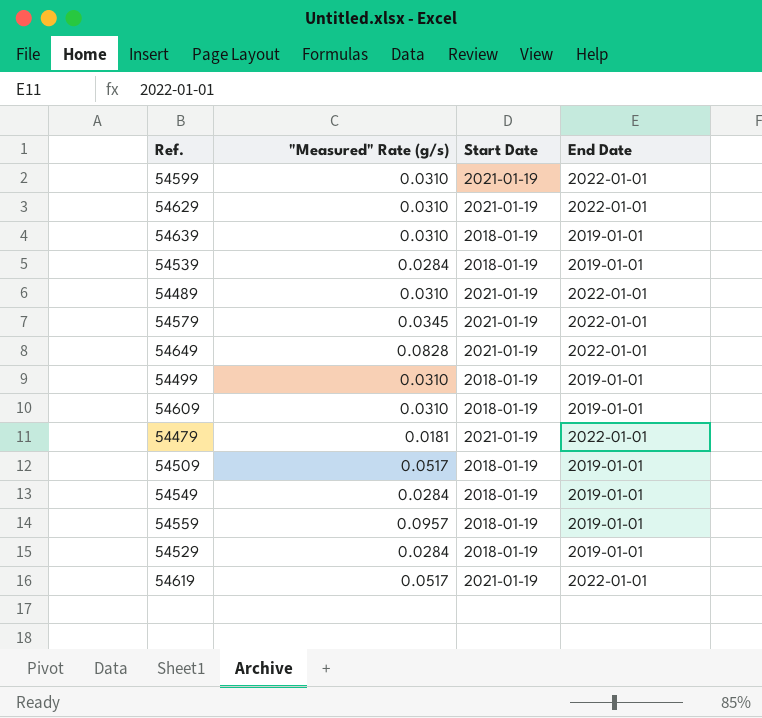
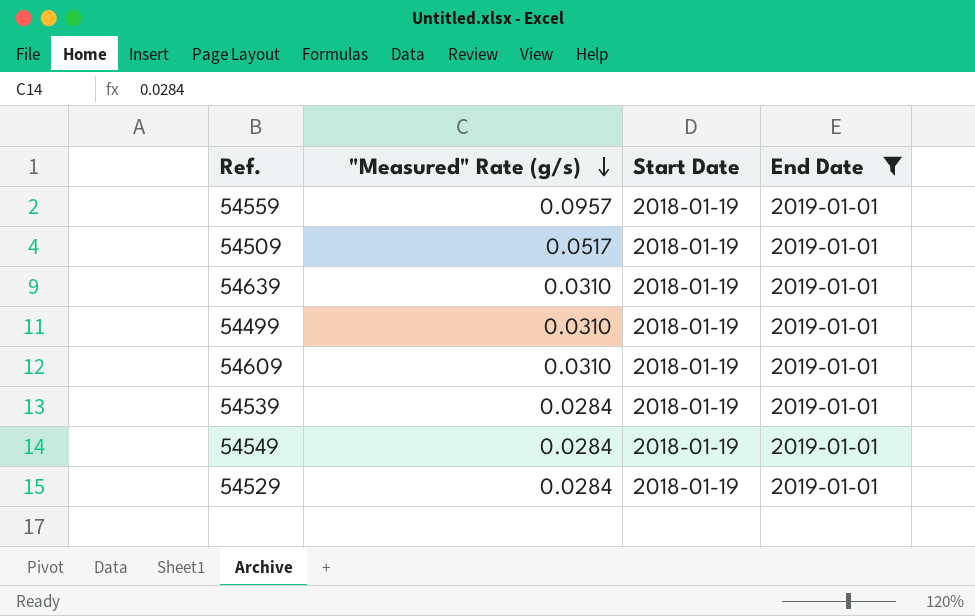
filter: none -> End Date = 2019-01-01
row order: none -> "Measured" Rate (g/s) descending

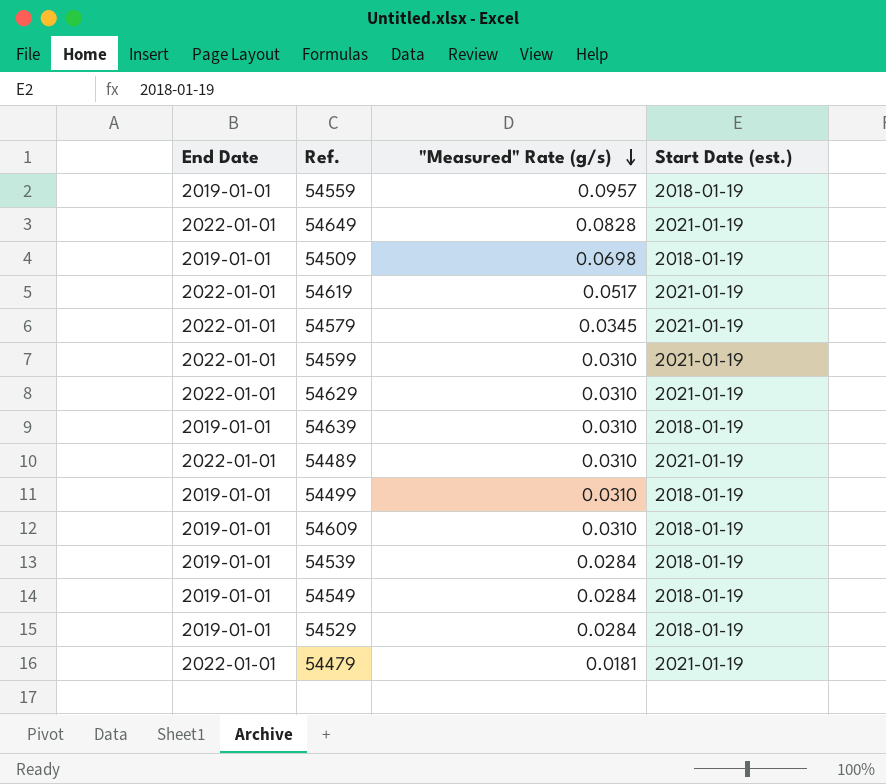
filter: End Date = 2019-01-01 -> none
column End Date | position: 4 -> 1
column name: Start Date -> Start Date (est.)
54509 | "Measured" Rate (g/s): 0.0517 -> 0.0698

